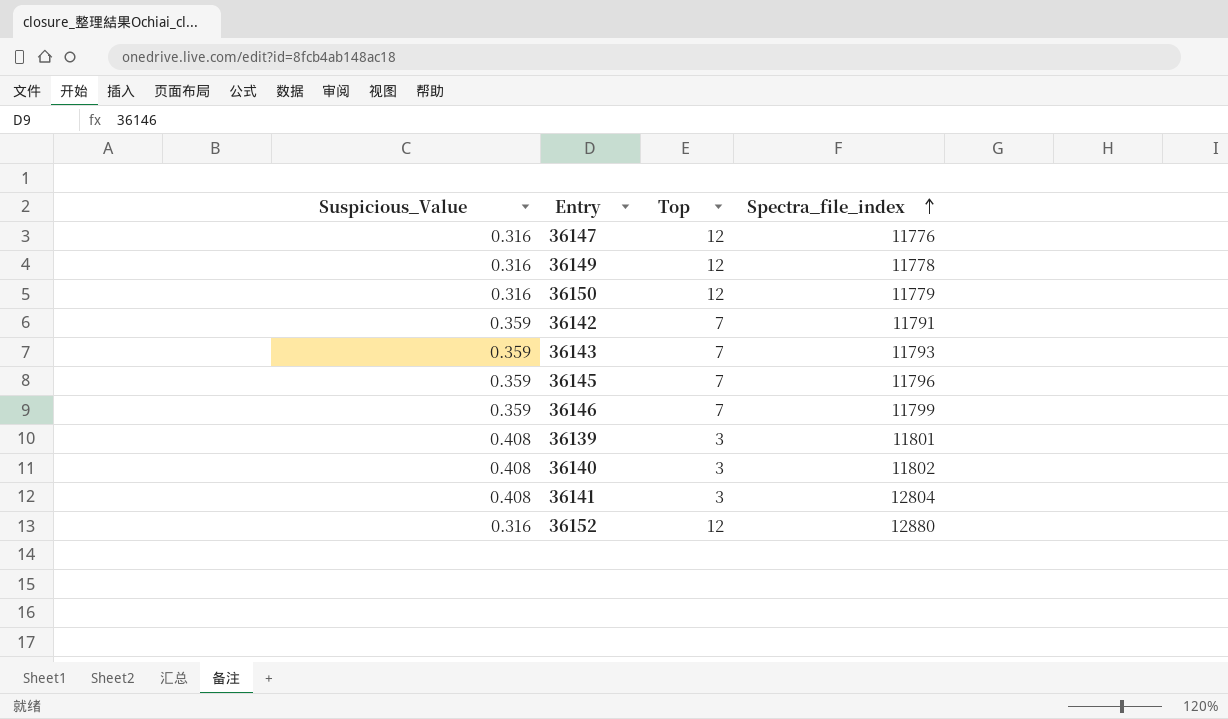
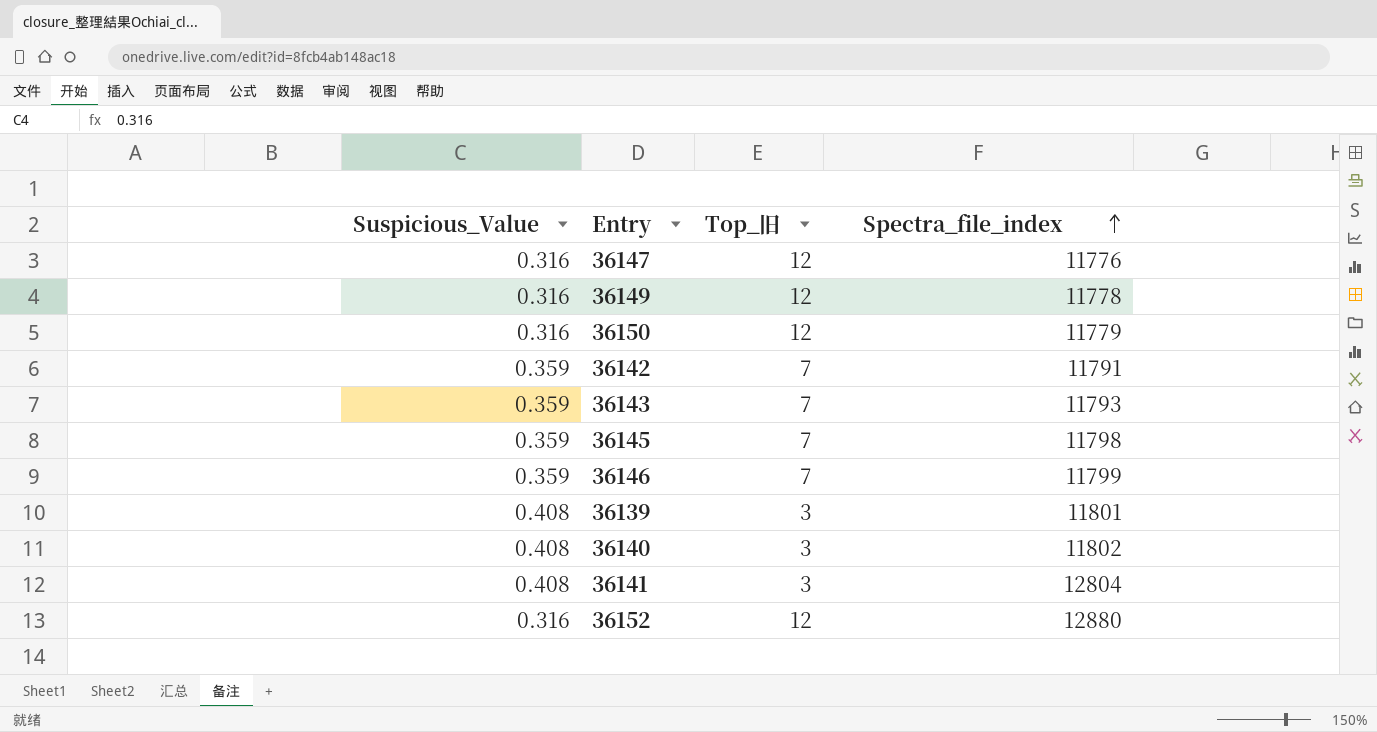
column name: Top -> Top_旧
36145 | Spectra_file_index: 11796 -> 11798

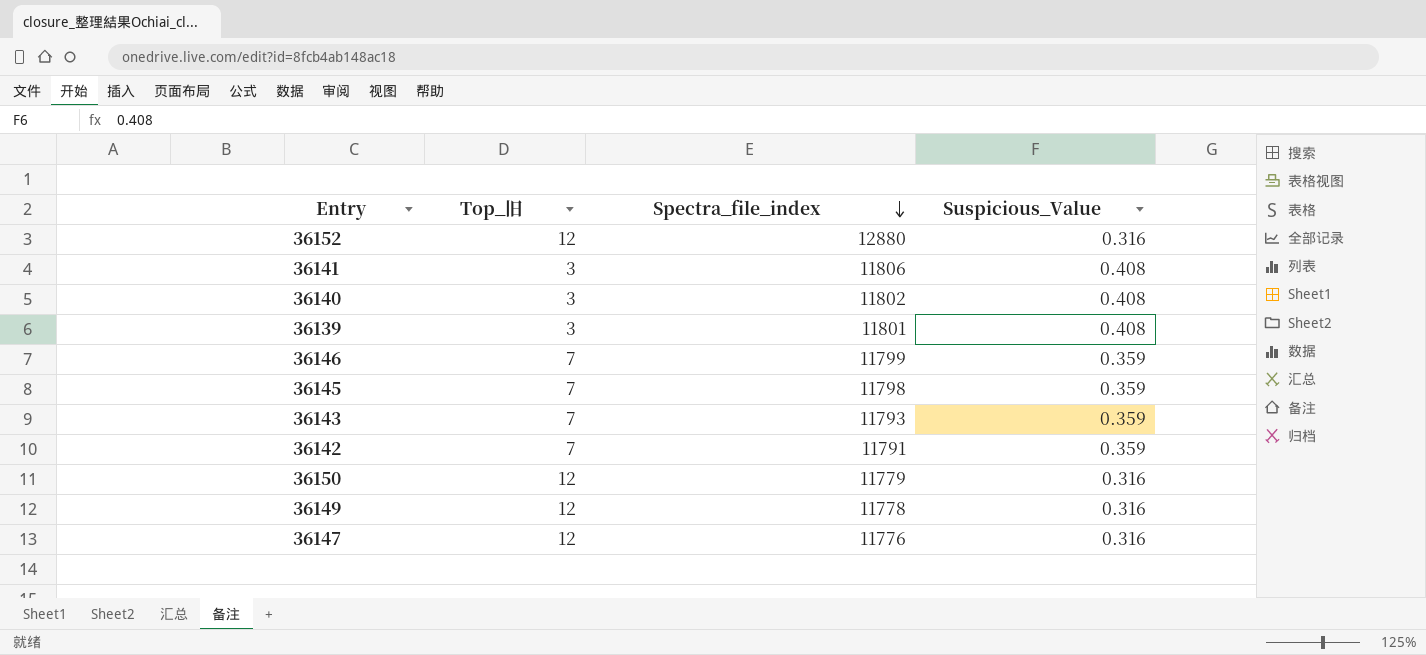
row order: Spectra_file_index ascending -> Spectra_file_index descending
column Suspicious_Value | position: 1 -> 4
36141 | Spectra_file_index: 12804 -> 11806

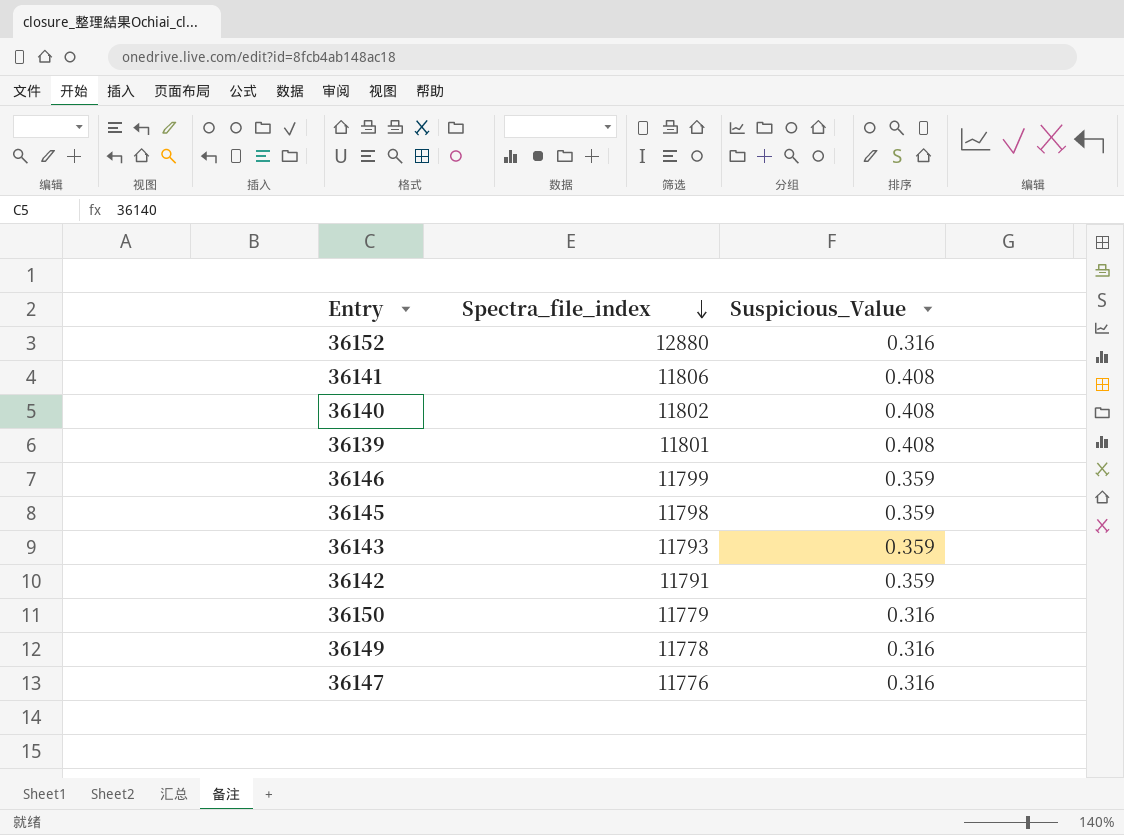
column Top_旧 | position: 2 -> none

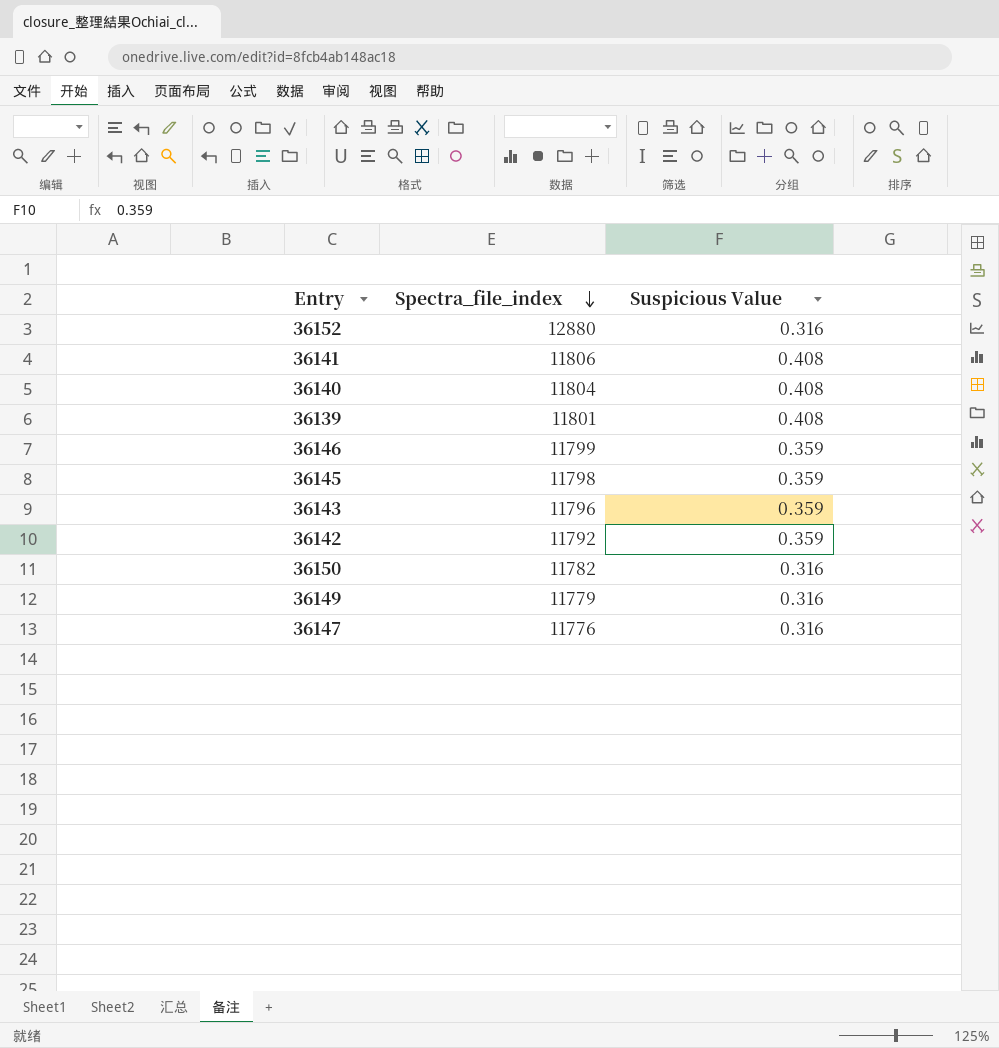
column name: Suspicious_Value -> Suspicious Value
36140 | Spectra_file_index: 11802 -> 11804
36143 | Spectra_file_index: 11793 -> 11796
36142 | Spectra_file_index: 11791 -> 11792
36150 | Spectra_file_index: 11779 -> 11782
36149 | Spectra_file_index: 11778 -> 11779

